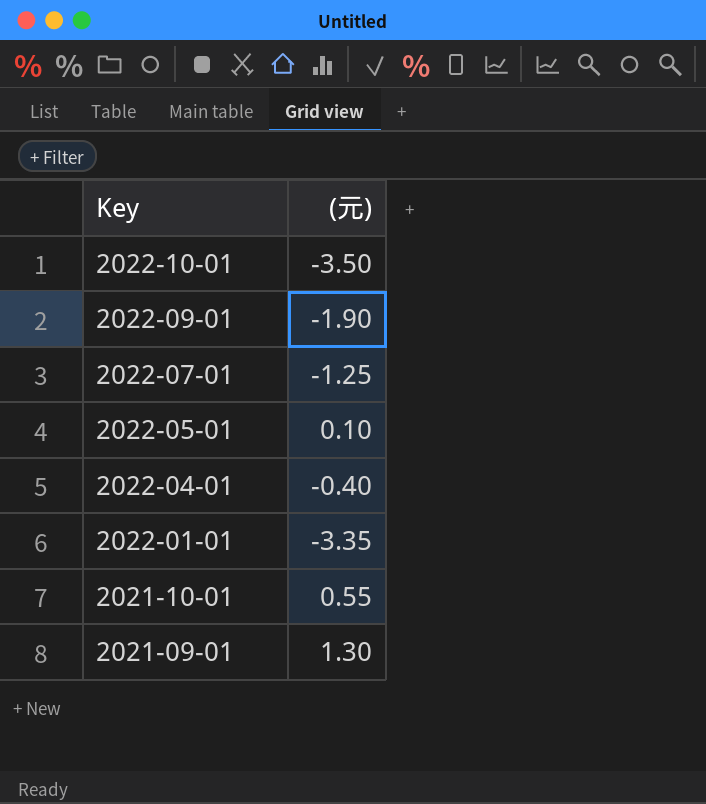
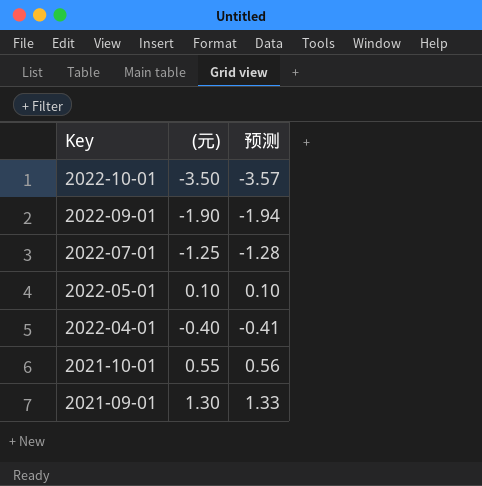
column 预测 | formula: none -> [(元)] * 1.02
row 2022-01-01: -3.35 -> none

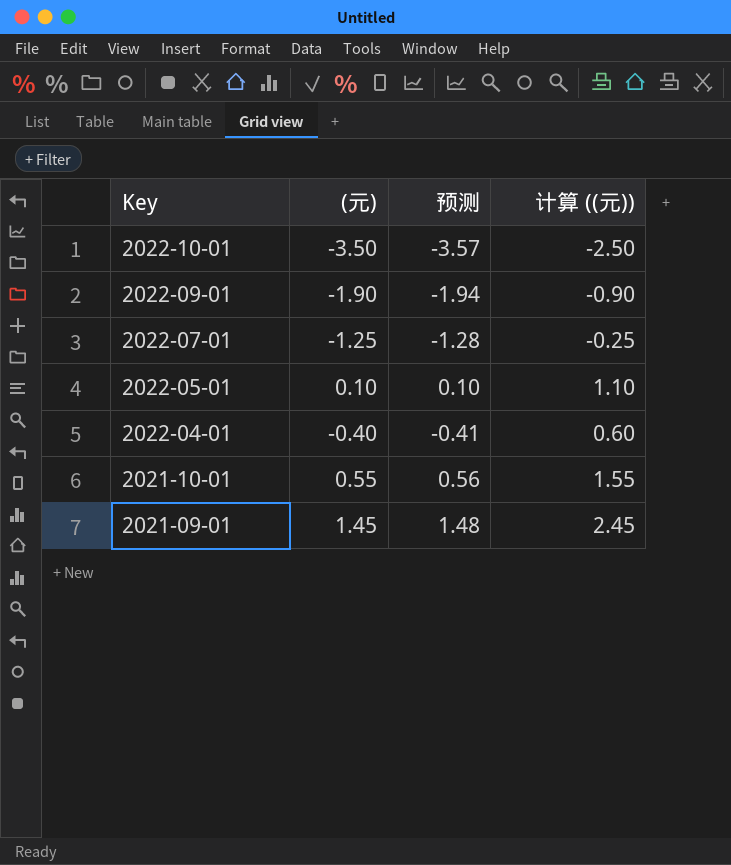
column 计算 ((元)) | formula: none -> [(元)] + 1
2021-09-01 | (元): 1.30 -> 1.45
2021-09-01 | 预测: 1.33 -> 1.48

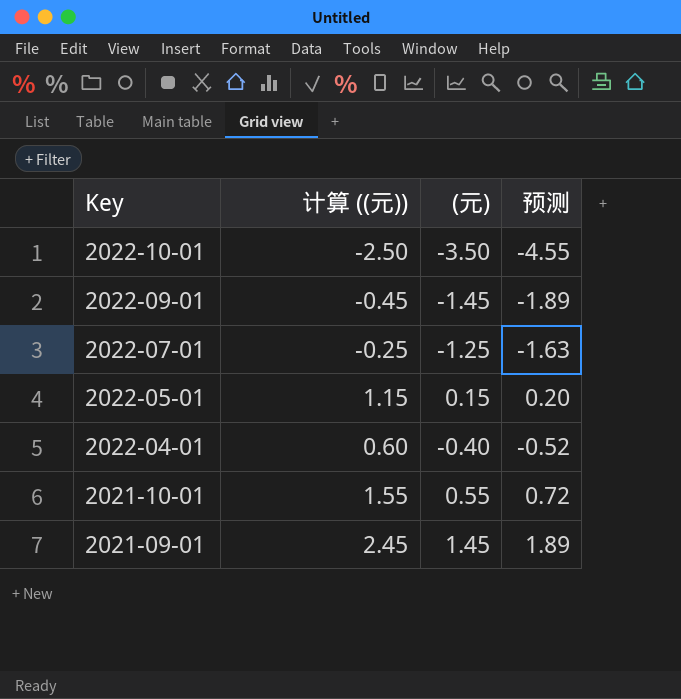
column 计算 ((元)) | position: 4 -> 2
column 预测 | formula: [(元)] * 1.02 -> [(元)] * 1.3
2022-09-01 | 计算 ((元)): -0.90 -> -0.45
2022-09-01 | (元): -1.90 -> -1.45
2022-05-01 | 计算 ((元)): 1.10 -> 1.15
2022-05-01 | (元): 0.10 -> 0.15

